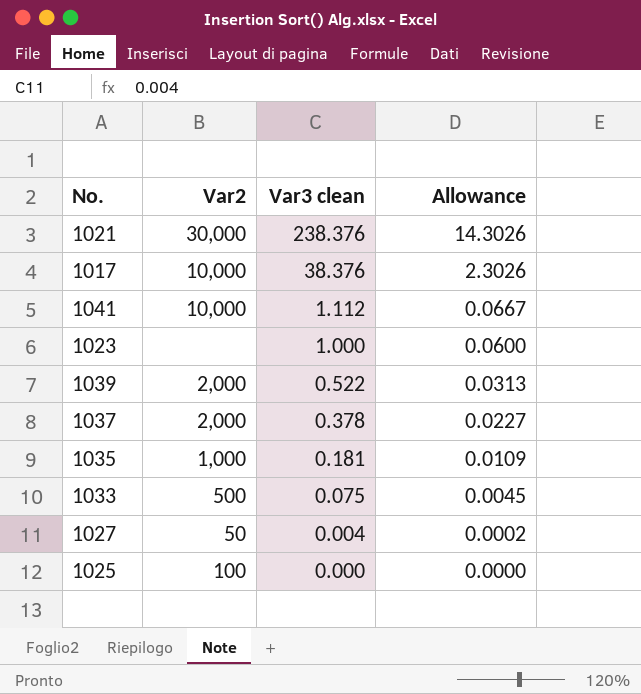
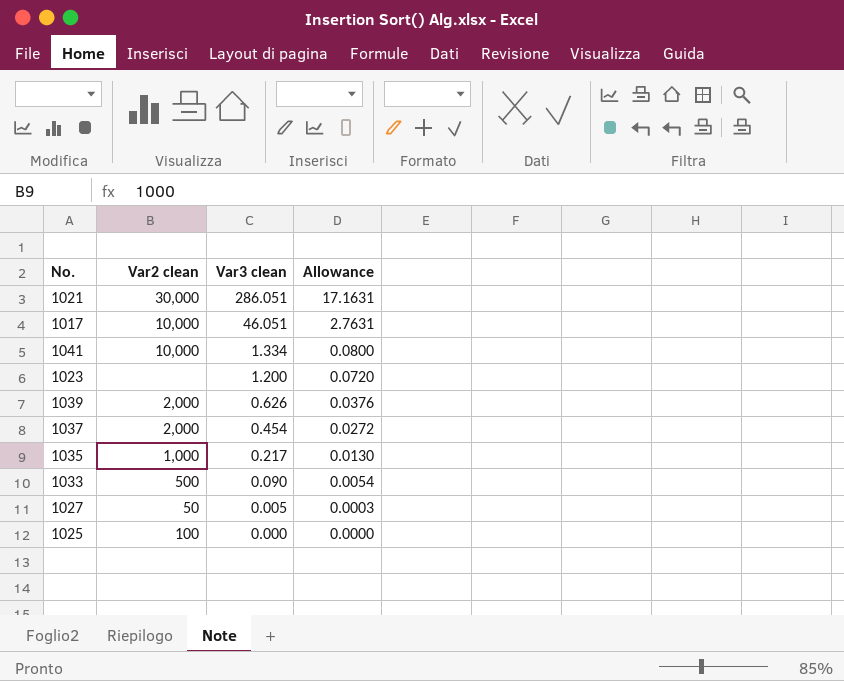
column name: Var2 -> Var2 clean
1021 | Var3 clean: 238.376 -> 286.051
1021 | Allowance: 14.3026 -> 17.1631
1017 | Var3 clean: 38.376 -> 46.051
1017 | Allowance: 2.3026 -> 2.7631
1041 | Var3 clean: 1.112 -> 1.334
1041 | Allowance: 0.0667 -> 0.0800
1023 | Var3 clean: 1.000 -> 1.200
1023 | Allowance: 0.0600 -> 0.0720
1039 | Var3 clean: 0.522 -> 0.626
1039 | Allowance: 0.0313 -> 0.0376
1037 | Var3 clean: 0.378 -> 0.454
1037 | Allowance: 0.0227 -> 0.0272
1035 | Var3 clean: 0.181 -> 0.217
1035 | Allowance: 0.0109 -> 0.0130
1033 | Var3 clean: 0.075 -> 0.090
1033 | Allowance: 0.0045 -> 0.0054
1027 | Var3 clean: 0.004 -> 0.005
1027 | Allowance: 0.0002 -> 0.0003

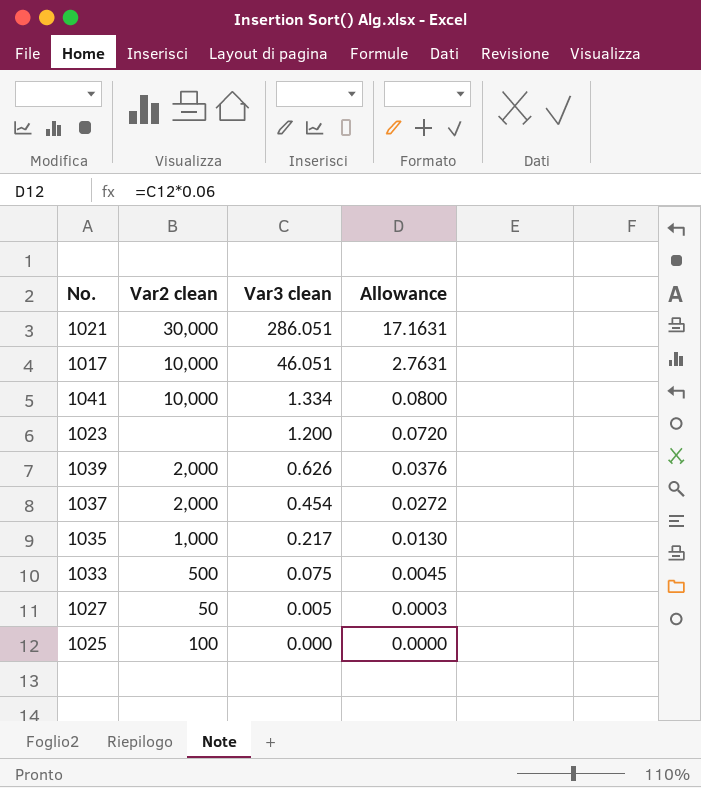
1033 | Var3 clean: 0.090 -> 0.075
1033 | Allowance: 0.0054 -> 0.0045

